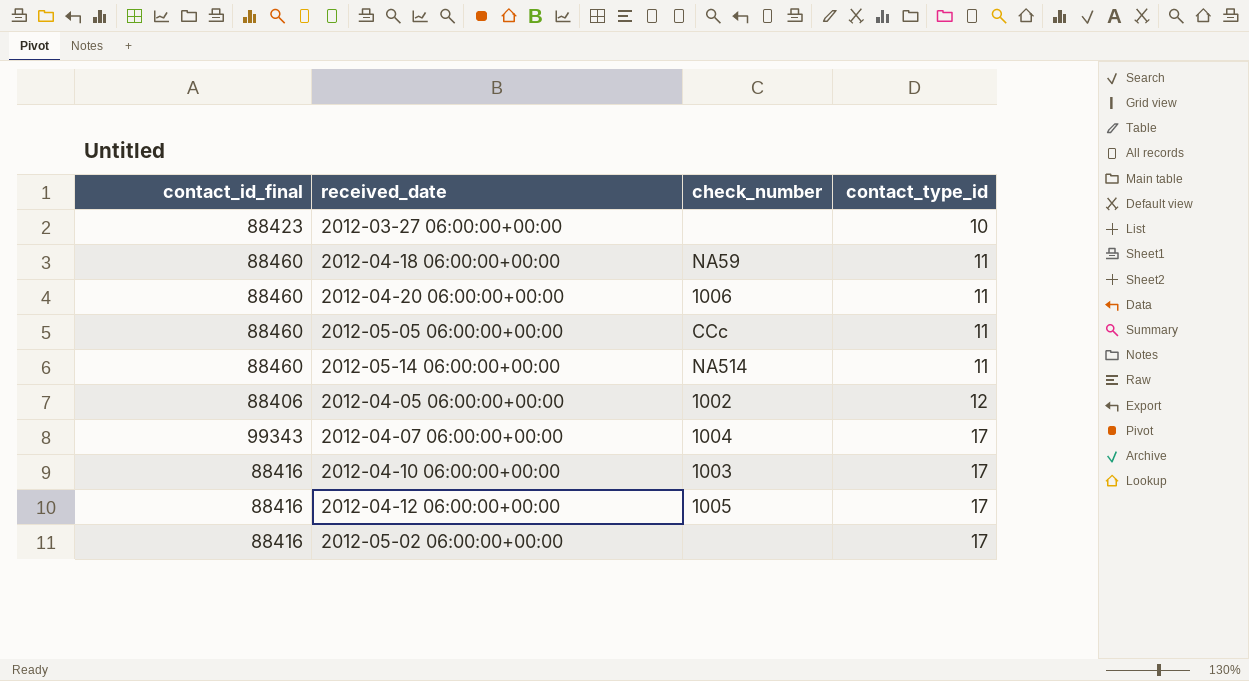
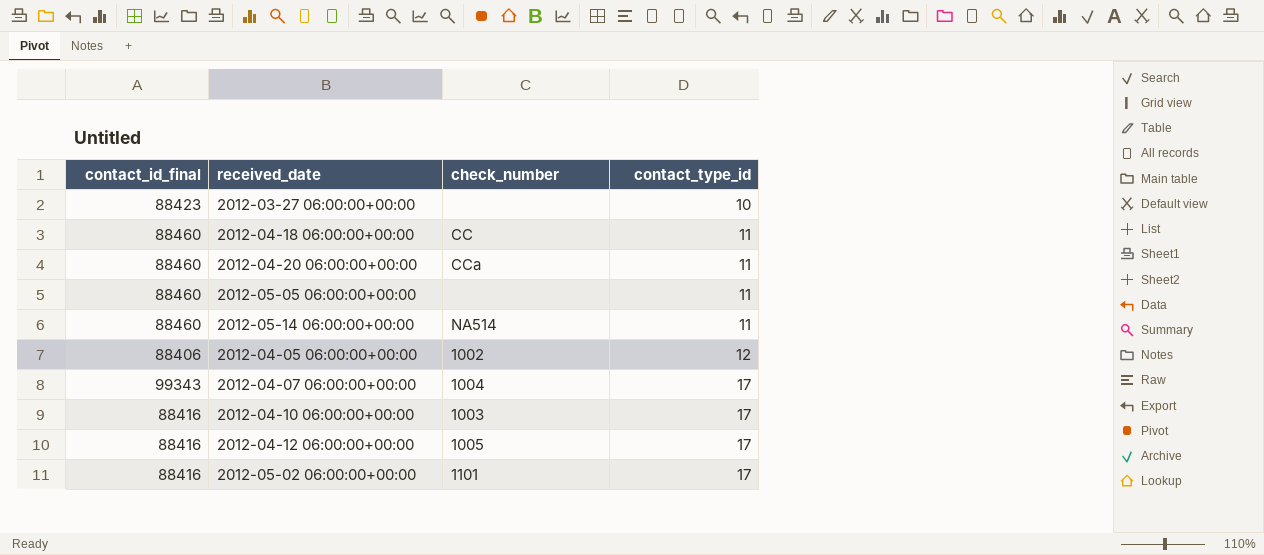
2012-04-18 06:00:00+00:00 | check_number: NA59 -> CC
2012-04-20 06:00:00+00:00 | check_number: 1006 -> CCa
2012-05-05 06:00:00+00:00 | check_number: CCc -> none
2012-05-02 06:00:00+00:00 | check_number: none -> 1101

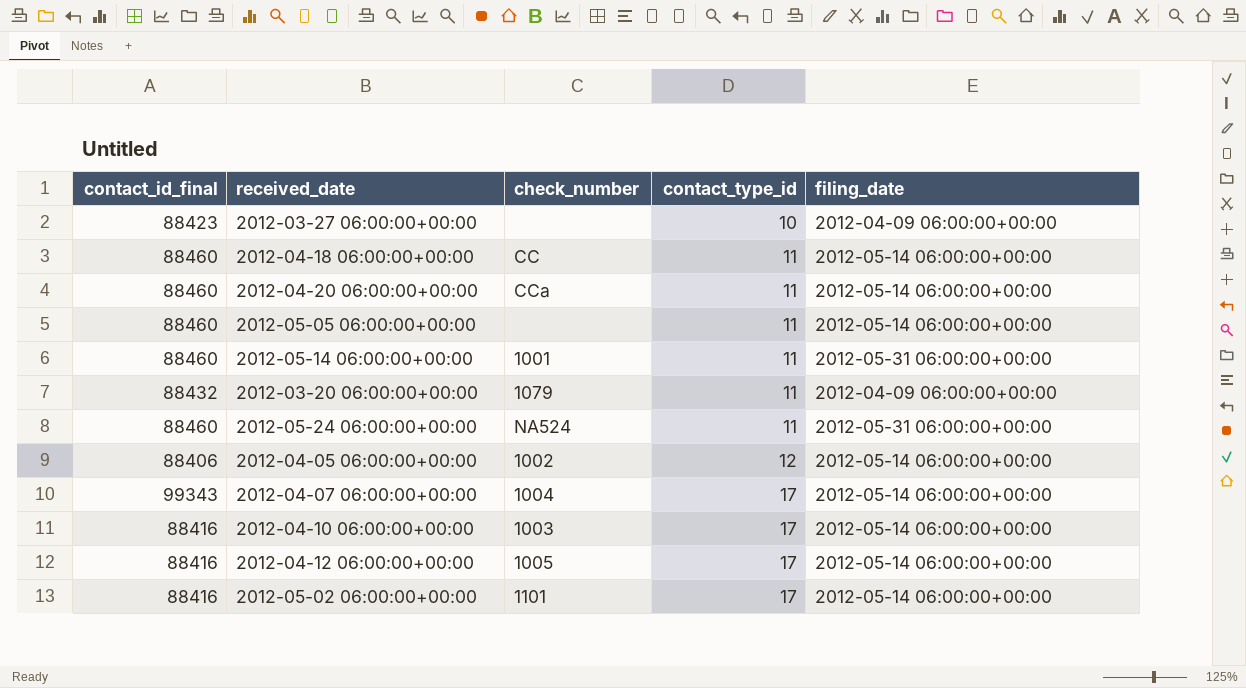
column filing_date | position: none -> 5
2012-05-14 06:00:00+00:00 | check_number: NA514 -> 1001
row 2012-03-20 06:00:00+00:00: none -> 88432 | 1079 | 11 | 2012-04-09 06:00:00+00:00
row 2012-05-24 06:00:00+00:00: none -> 88460 | NA524 | 11 | 2012-05-31 06:00:00+00:00

